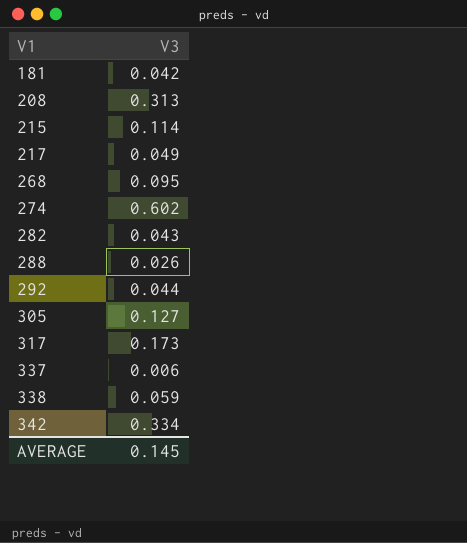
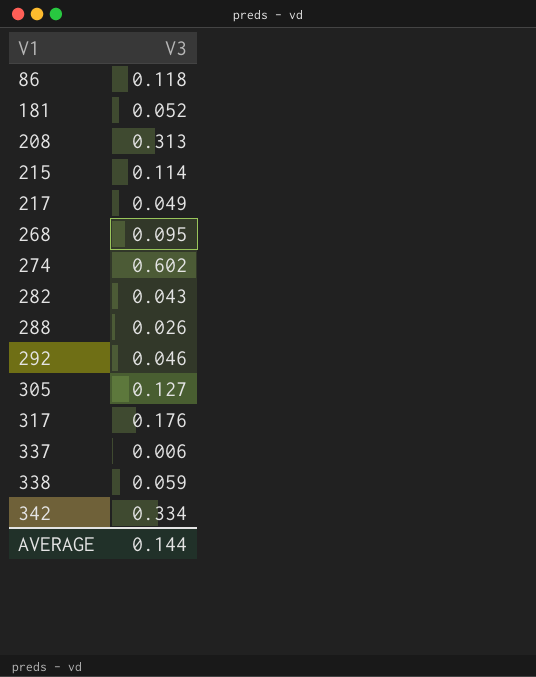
row 86: none -> 0.118
181 | V3: 0.042 -> 0.052
292 | V3: 0.044 -> 0.046
317 | V3: 0.173 -> 0.176
AVERAGE | V3: 0.145 -> 0.144

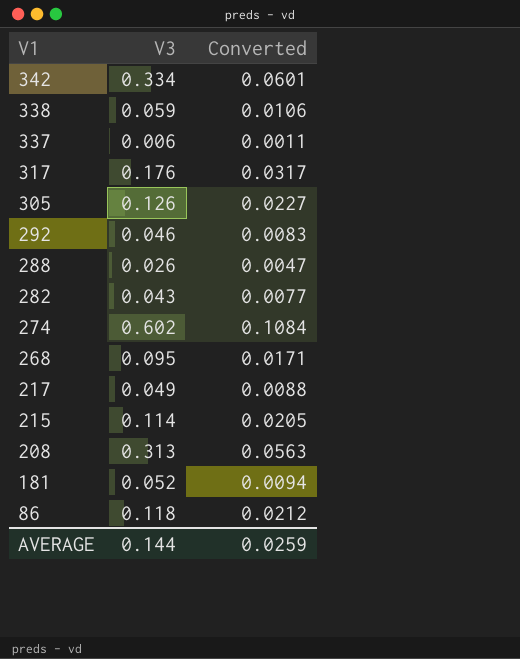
row order: V1 ascending -> V1 descending
column Converted | formula: none -> [V3] * 0.18
305 | V3: 0.127 -> 0.126

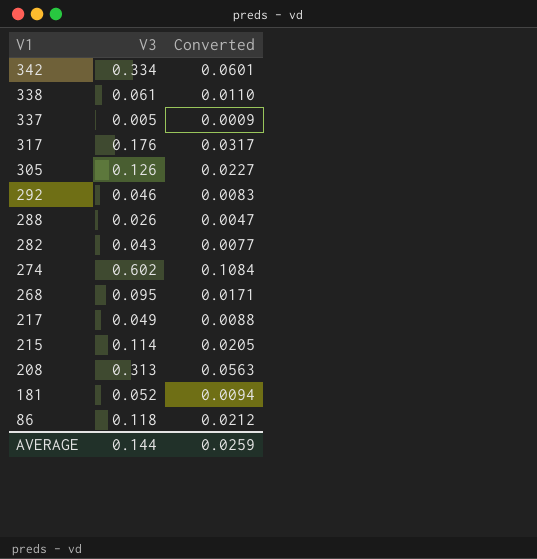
338 | V3: 0.059 -> 0.061
338 | Converted: 0.0106 -> 0.0110
337 | V3: 0.006 -> 0.005
337 | Converted: 0.0011 -> 0.0009

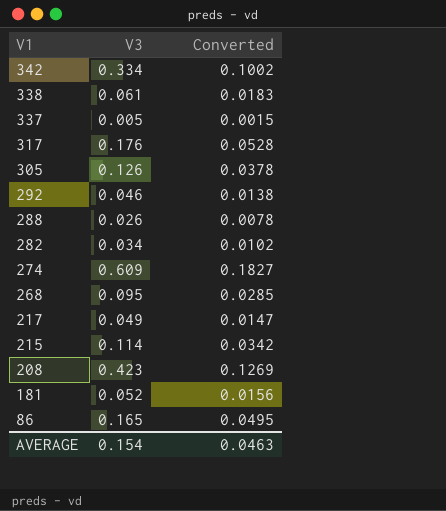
column Converted | formula: [V3] * 0.18 -> [V3] * 0.3
282 | V3: 0.043 -> 0.034
274 | V3: 0.602 -> 0.609
208 | V3: 0.313 -> 0.423
86 | V3: 0.118 -> 0.165
AVERAGE | V3: 0.144 -> 0.154
AVERAGE | Converted: 0.0259 -> 0.0463

